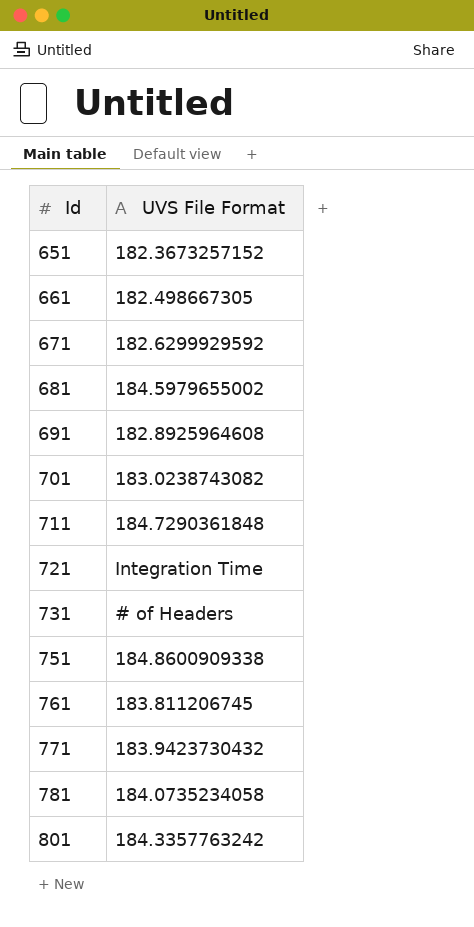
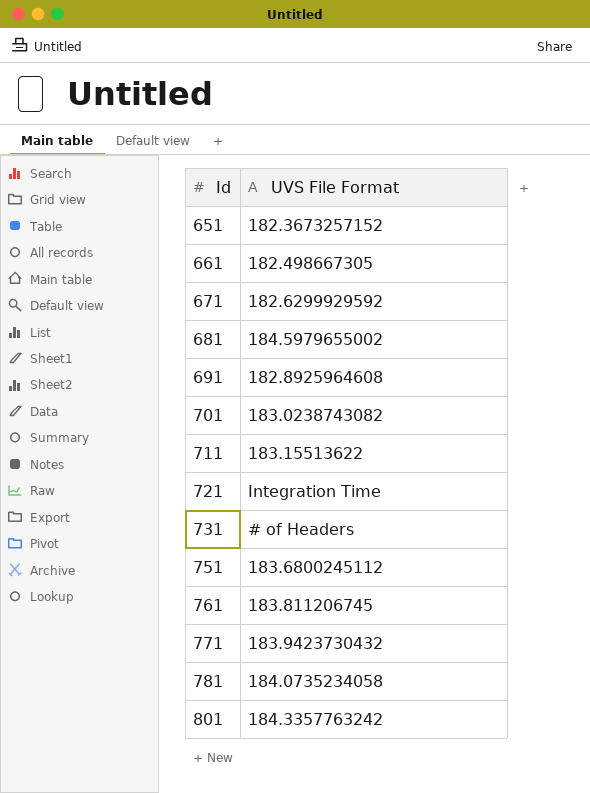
711 | UVS File Format: 184.7290361848 -> 183.15513622
751 | UVS File Format: 184.8600909338 -> 183.6800245112

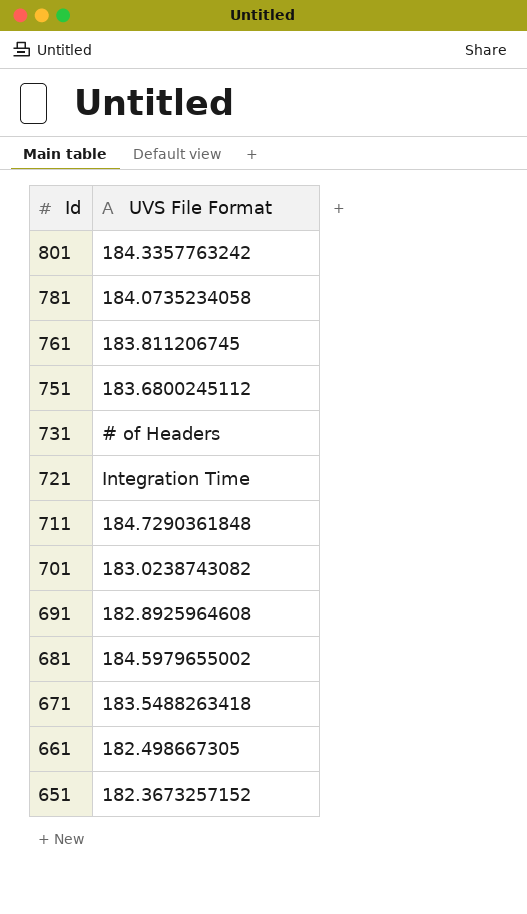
row order: Id ascending -> Id descending
row 771: 183.9423730432 -> none
711 | UVS File Format: 183.15513622 -> 184.7290361848
671 | UVS File Format: 182.6299929592 -> 183.5488263418

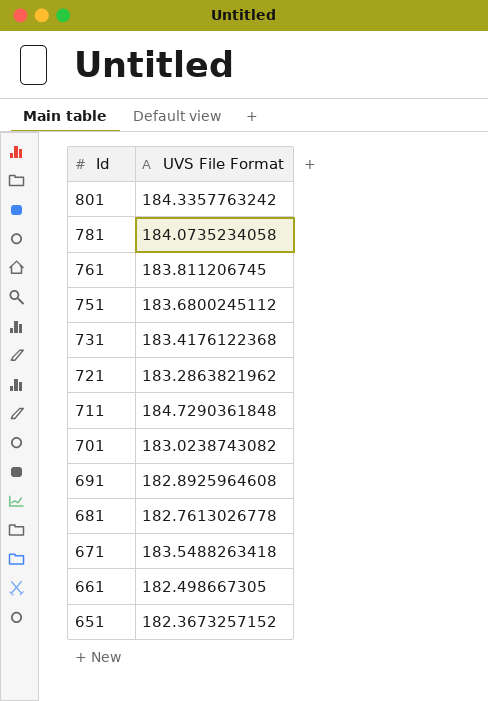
731 | UVS File Format: # of Headers -> 183.4176122368
721 | UVS File Format: Integration Time -> 183.2863821962
681 | UVS File Format: 184.5979655002 -> 182.7613026778

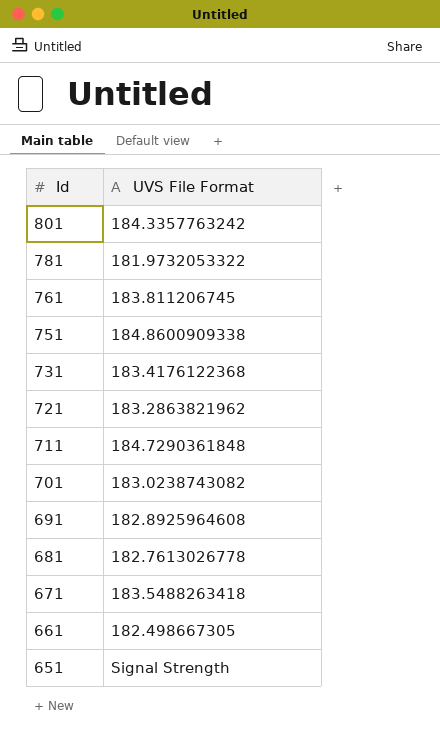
781 | UVS File Format: 184.0735234058 -> 181.9732053322
751 | UVS File Format: 183.6800245112 -> 184.8600909338
651 | UVS File Format: 182.3673257152 -> Signal Strength

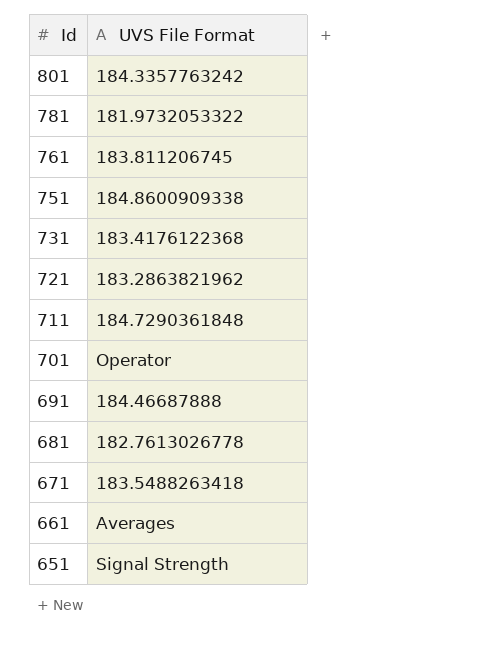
701 | UVS File Format: 183.0238743082 -> Operator
691 | UVS File Format: 182.8925964608 -> 184.46687888
661 | UVS File Format: 182.498667305 -> Averages

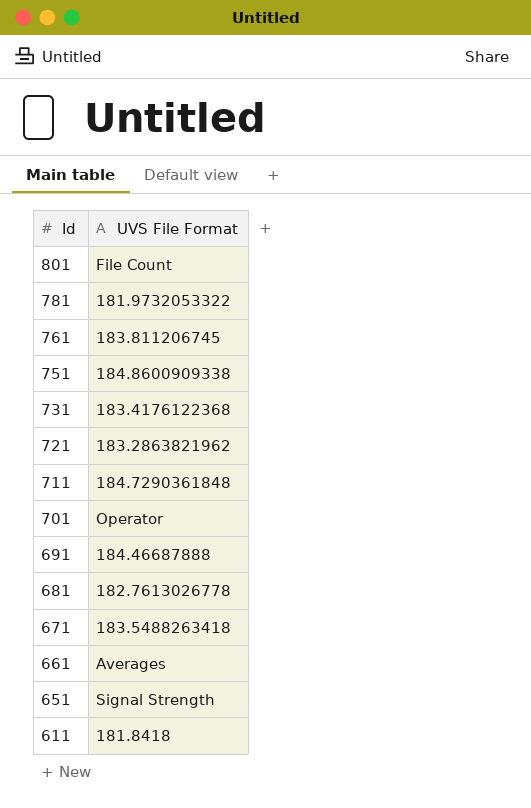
801 | UVS File Format: 184.3357763242 -> File Count
row 611: none -> 181.8418

